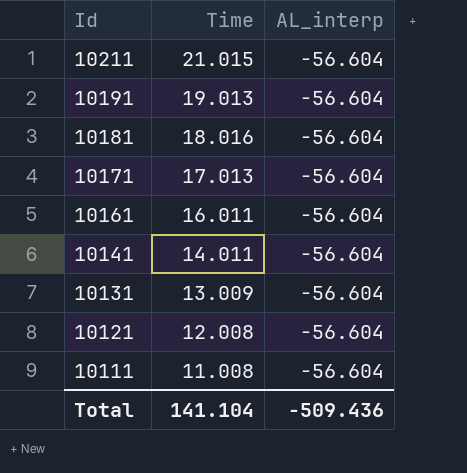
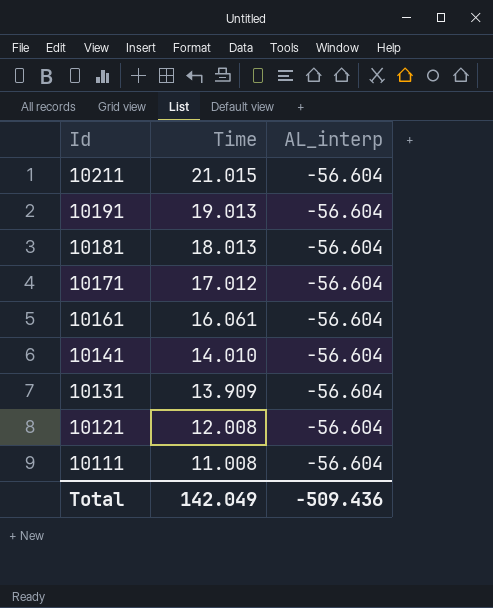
10181 | Time: 18.016 -> 18.013
10171 | Time: 17.013 -> 17.012
10161 | Time: 16.011 -> 16.061
10141 | Time: 14.011 -> 14.010
10131 | Time: 13.009 -> 13.909
Total | Time: 141.104 -> 142.049

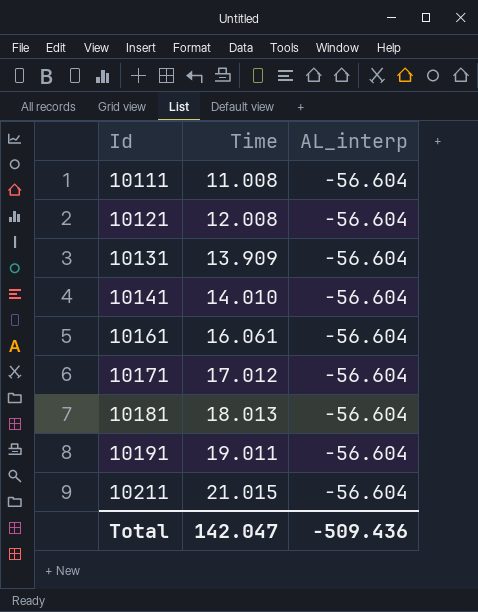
row order: Id descending -> Id ascending
10191 | Time: 19.013 -> 19.011
Total | Time: 142.049 -> 142.047

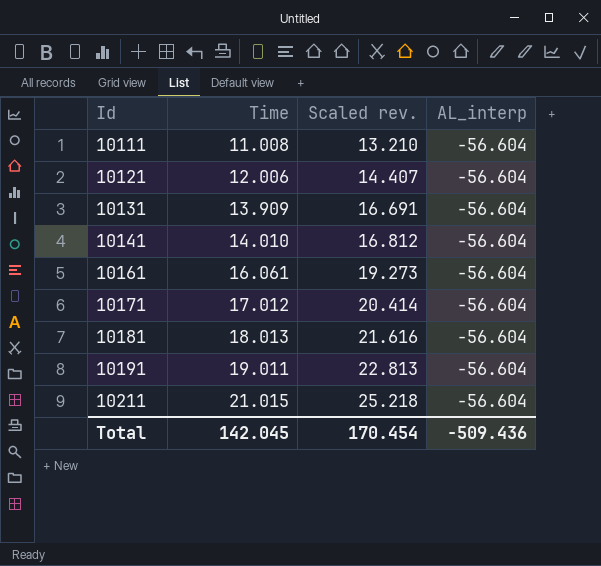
column Scaled rev. | formula: none -> [Time] * 1.2
10121 | Time: 12.008 -> 12.006
Total | Time: 142.047 -> 142.045

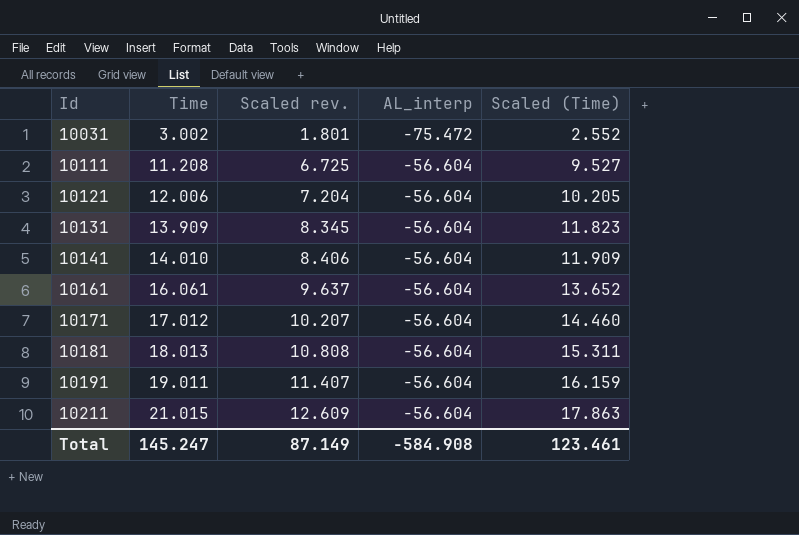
column Scaled rev. | formula: [Time] * 1.2 -> [Time] * 0.6
column Scaled (Time) | formula: none -> [Time] * 0.85
row 10031: none -> 3.002 | 1.801 | -75.472 | 2.552
10111 | Time: 11.008 -> 11.208
Total | Time: 142.045 -> 145.247
Total | Scaled rev.: 170.454 -> 87.149
Total | AL_interp: -509.436 -> -584.908

